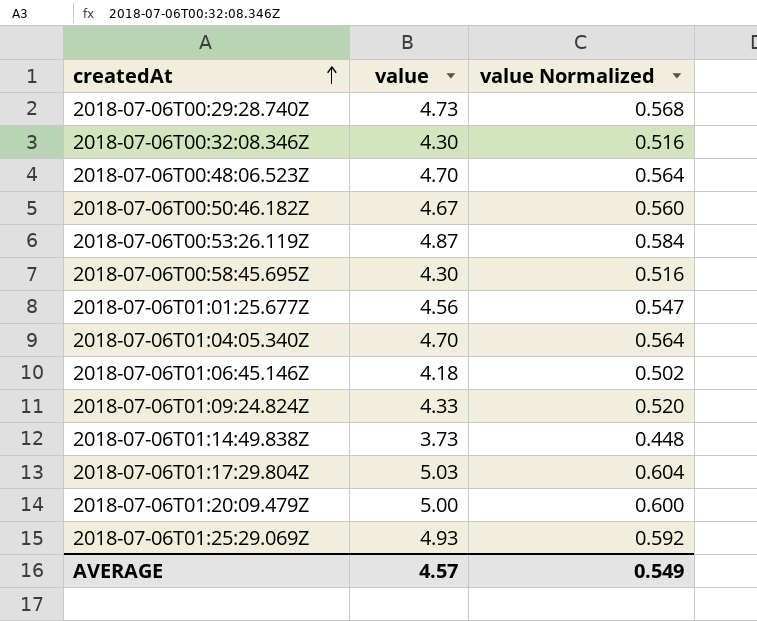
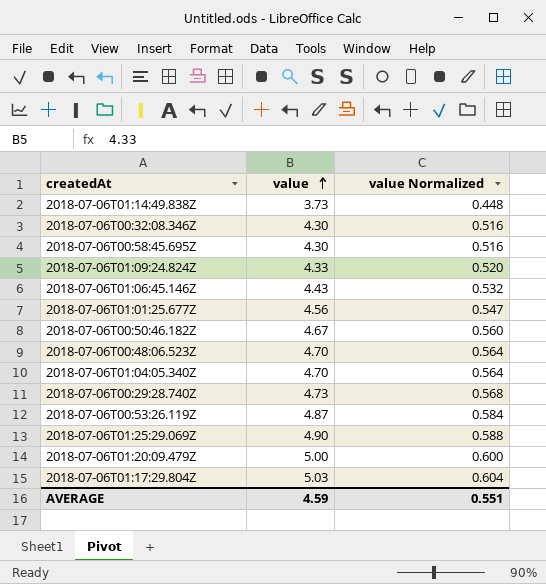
row order: createdAt ascending -> value ascending
2018-07-06T01:06:45.146Z | value: 4.18 -> 4.43
2018-07-06T01:06:45.146Z | value Normalized: 0.502 -> 0.532
2018-07-06T01:25:29.069Z | value: 4.93 -> 4.90
2018-07-06T01:25:29.069Z | value Normalized: 0.592 -> 0.588
AVERAGE | value: 4.57 -> 4.59
AVERAGE | value Normalized: 0.549 -> 0.551

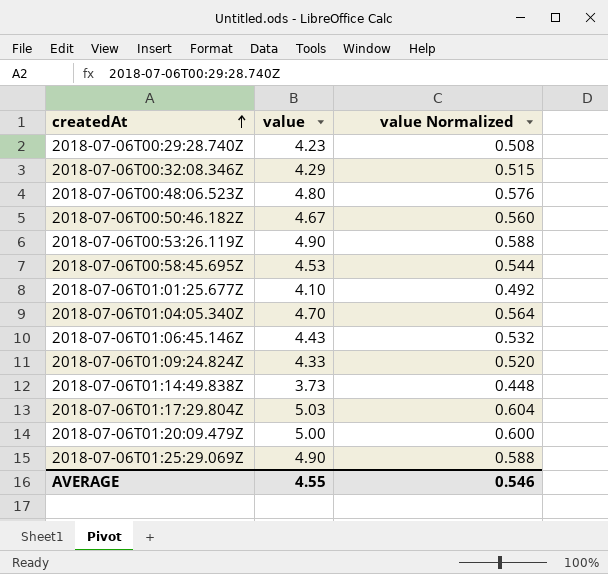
row order: value ascending -> createdAt ascending
2018-07-06T00:29:28.740Z | value: 4.73 -> 4.23
2018-07-06T00:29:28.740Z | value Normalized: 0.568 -> 0.508
2018-07-06T00:32:08.346Z | value: 4.30 -> 4.29
2018-07-06T00:32:08.346Z | value Normalized: 0.516 -> 0.515
2018-07-06T00:48:06.523Z | value: 4.70 -> 4.80
2018-07-06T00:48:06.523Z | value Normalized: 0.564 -> 0.576
2018-07-06T00:53:26.119Z | value: 4.87 -> 4.90
2018-07-06T00:53:26.119Z | value Normalized: 0.584 -> 0.588
2018-07-06T00:58:45.695Z | value: 4.30 -> 4.53
2018-07-06T00:58:45.695Z | value Normalized: 0.516 -> 0.544
2018-07-06T01:01:25.677Z | value: 4.56 -> 4.10
2018-07-06T01:01:25.677Z | value Normalized: 0.547 -> 0.492
AVERAGE | value: 4.59 -> 4.55
AVERAGE | value Normalized: 0.551 -> 0.546

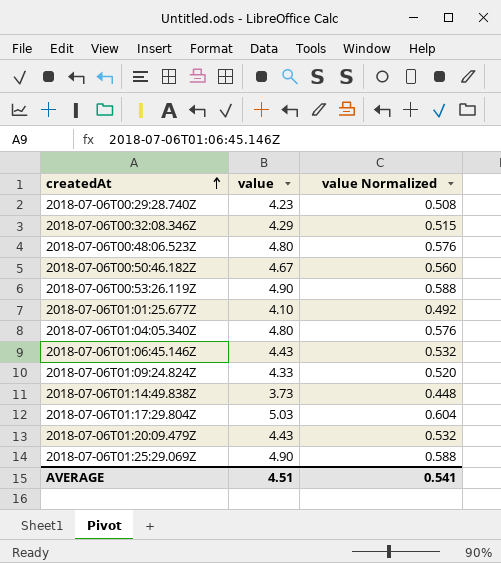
row 2018-07-06T00:58:45.695Z: 4.53 | 0.544 -> none
2018-07-06T01:04:05.340Z | value: 4.70 -> 4.80
2018-07-06T01:04:05.340Z | value Normalized: 0.564 -> 0.576
2018-07-06T01:20:09.479Z | value: 5.00 -> 4.43
2018-07-06T01:20:09.479Z | value Normalized: 0.600 -> 0.532
AVERAGE | value: 4.55 -> 4.51
AVERAGE | value Normalized: 0.546 -> 0.541

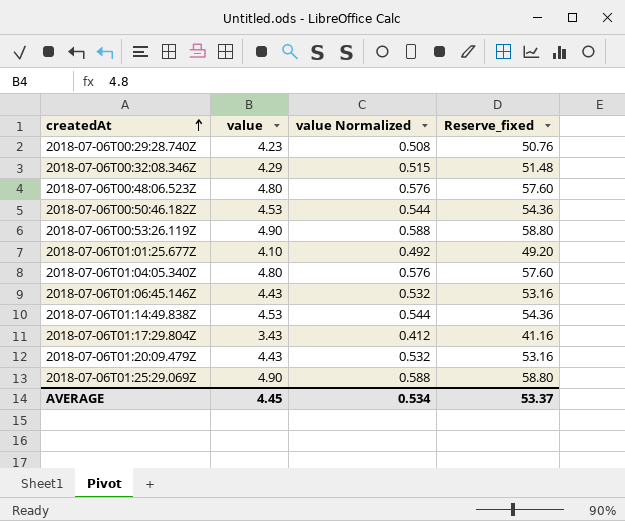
column Reserve_fixed | formula: none -> [value] * 12
row 2018-07-06T01:09:24.824Z: 4.33 | 0.520 -> none
2018-07-06T00:50:46.182Z | value: 4.67 -> 4.53
2018-07-06T00:50:46.182Z | value Normalized: 0.560 -> 0.544
2018-07-06T01:14:49.838Z | value: 3.73 -> 4.53
2018-07-06T01:14:49.838Z | value Normalized: 0.448 -> 0.544
2018-07-06T01:17:29.804Z | value: 5.03 -> 3.43
2018-07-06T01:17:29.804Z | value Normalized: 0.604 -> 0.412
AVERAGE | value: 4.51 -> 4.45
AVERAGE | value Normalized: 0.541 -> 0.534

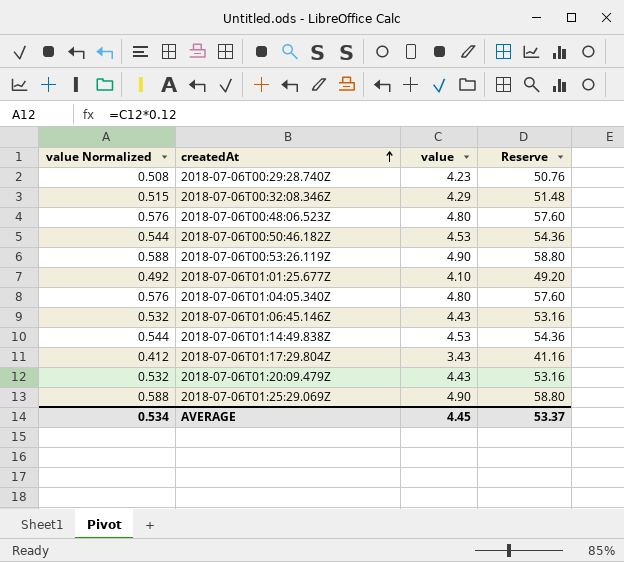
column value Normalized | position: 3 -> 1
column name: Reserve_fixed -> Reserve

